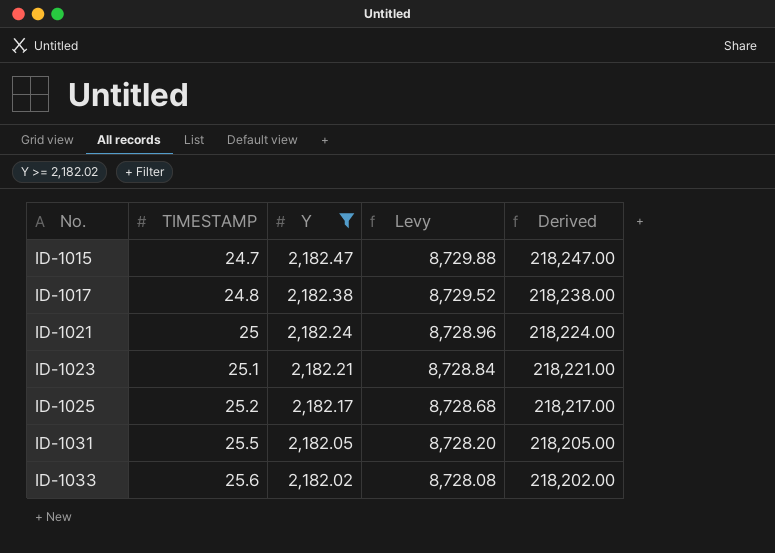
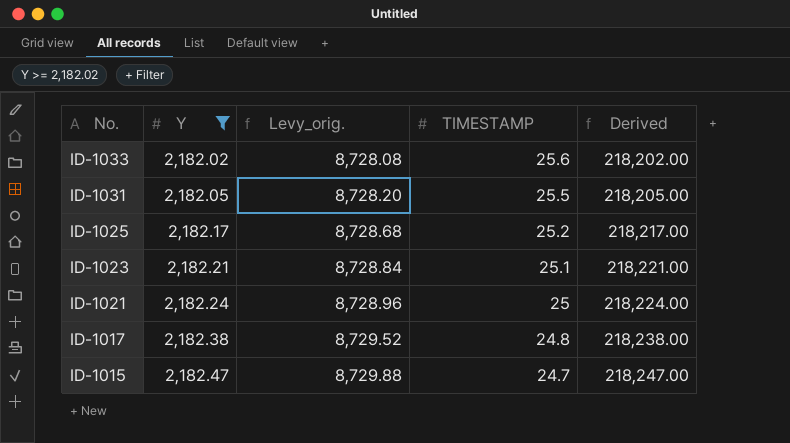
row order: No. ascending -> No. descending
column name: Levy -> Levy_orig.
column TIMESTAMP | position: 2 -> 4

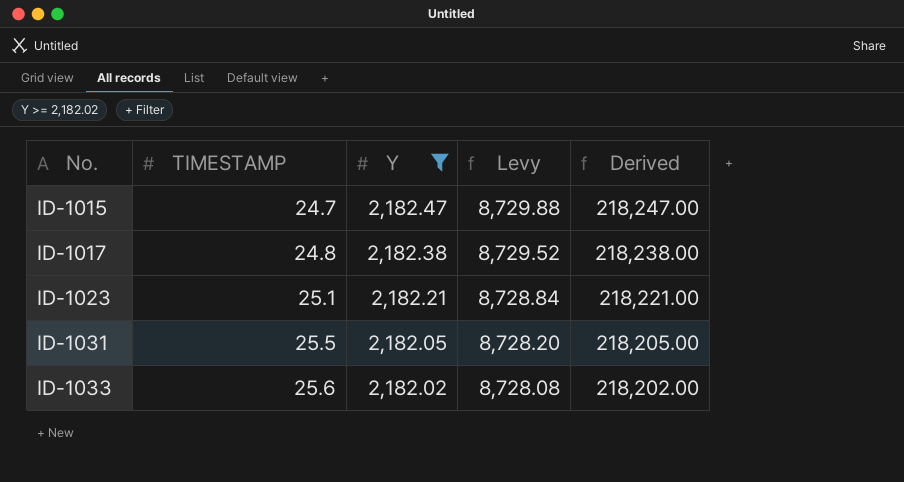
row order: No. descending -> No. ascending
column TIMESTAMP | position: 4 -> 2
column name: Levy_orig. -> Levy
row ID-1025: 2,182.17 | 8,728.68 | 25.2 | 218,217.00 -> none
row ID-1021: 2,182.24 | 8,728.96 | 25 | 218,224.00 -> none

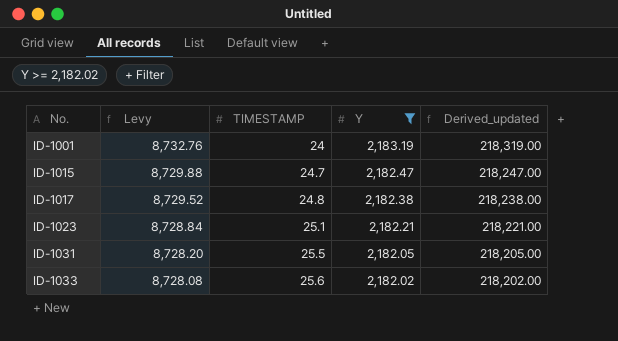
column Levy | position: 4 -> 2
column name: Derived -> Derived_updated
row ID-1001: none -> 8,732.76 | 24 | 2,183.19 | 218,319.00

